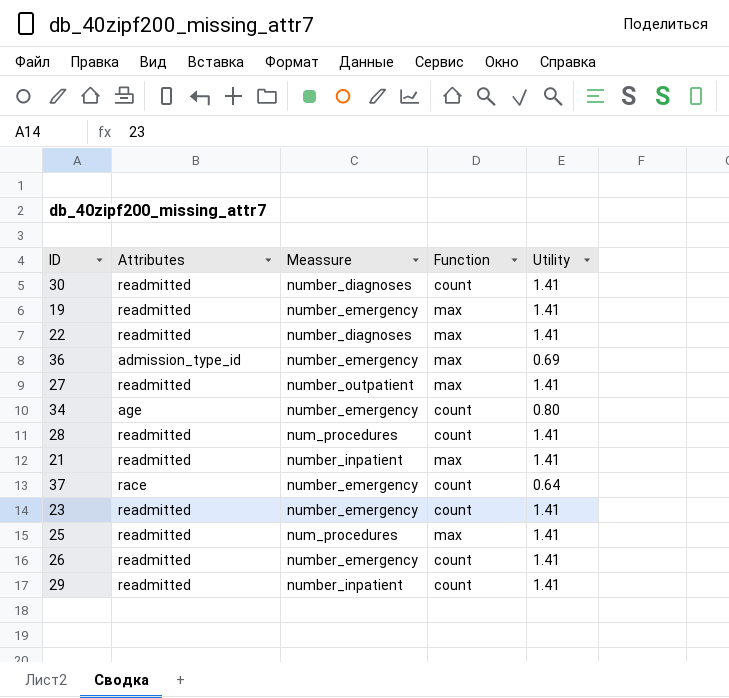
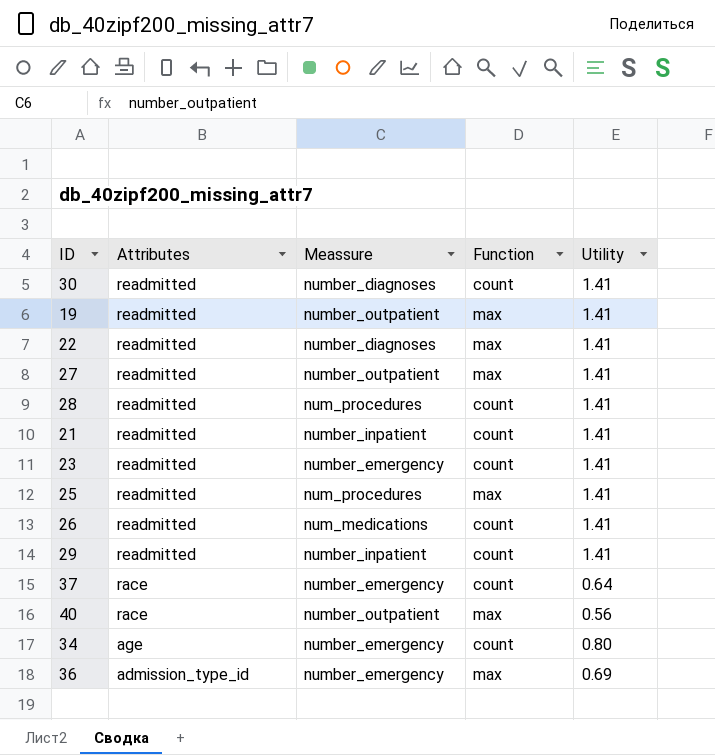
row order: none -> Attributes descending
19 | Meassure: number_emergency -> number_outpatient
21 | Function: max -> count
26 | Meassure: number_emergency -> num_medications
row 40: none -> race | number_outpatient | max | 0.56

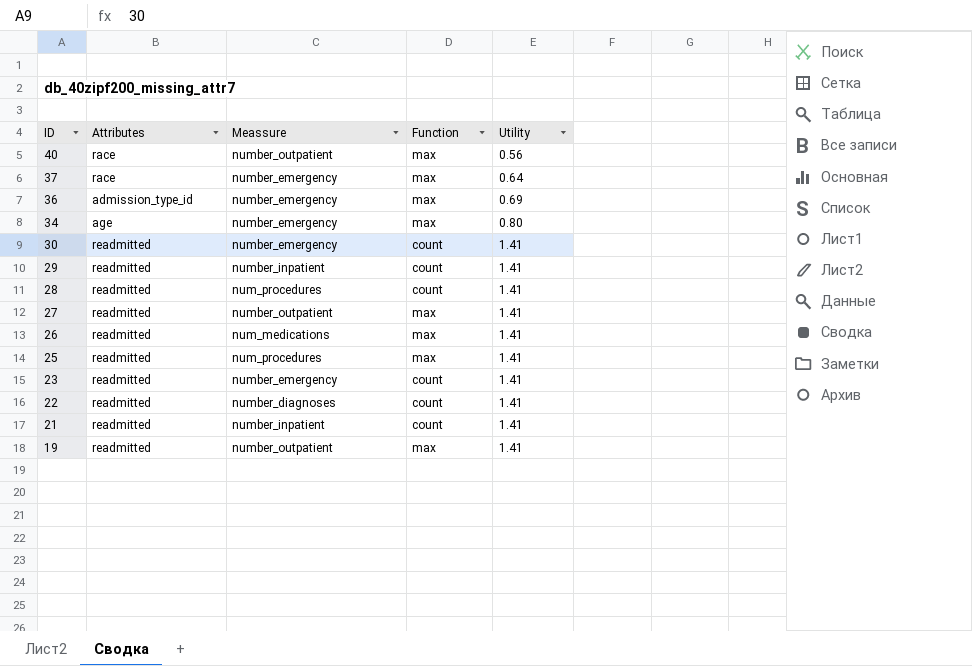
row order: Attributes descending -> ID descending
37 | Function: count -> max
34 | Function: count -> max
30 | Meassure: number_diagnoses -> number_emergency
26 | Function: count -> max
22 | Function: max -> count

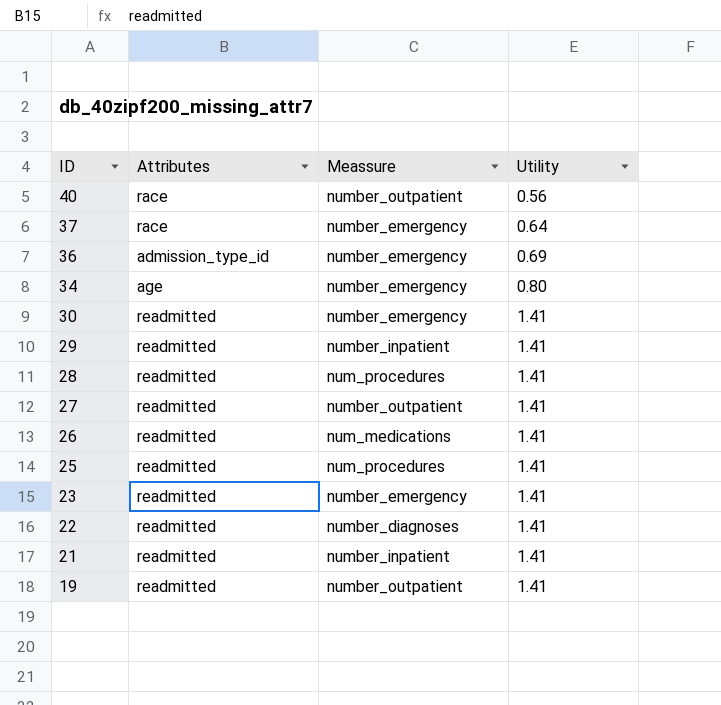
column Function | position: 4 -> none

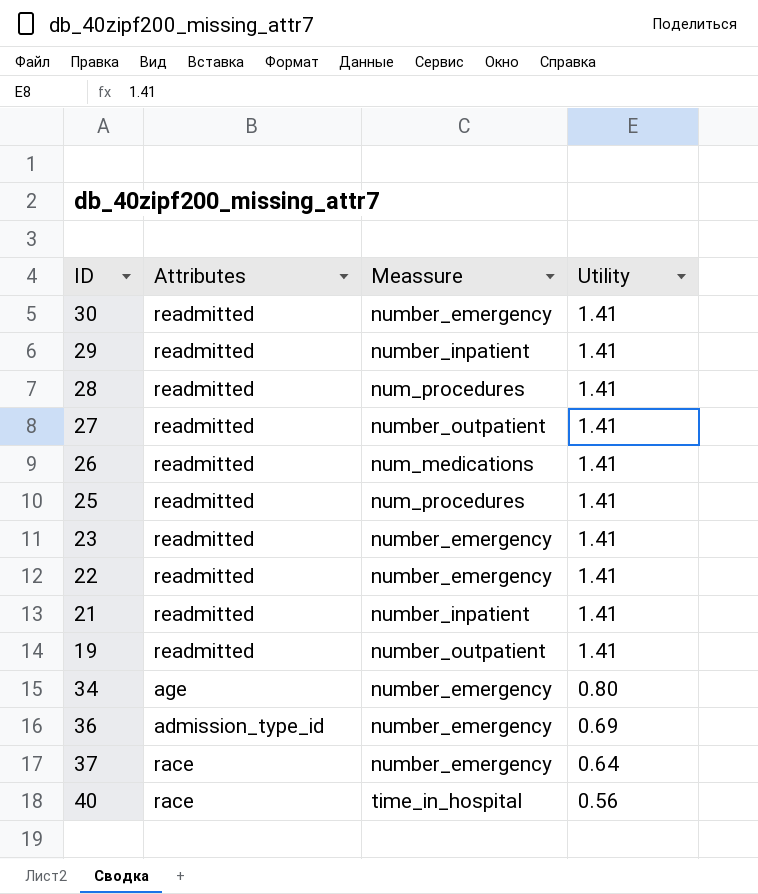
row order: ID descending -> Utility descending
22 | Meassure: number_diagnoses -> number_emergency
40 | Meassure: number_outpatient -> time_in_hospital

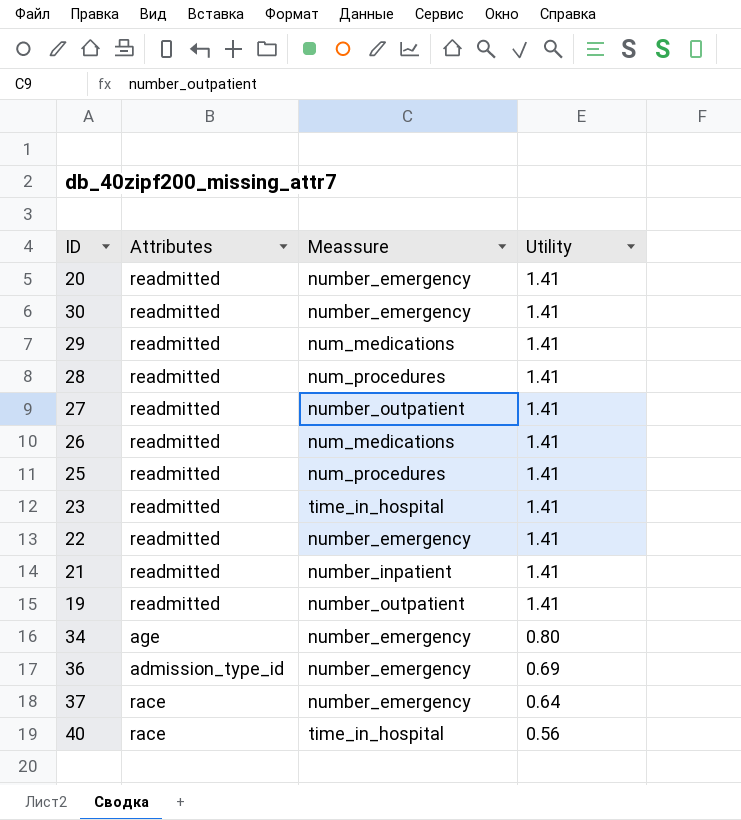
row 20: none -> readmitted | number_emergency | 1.41
29 | Meassure: number_inpatient -> num_medications
23 | Meassure: number_emergency -> time_in_hospital

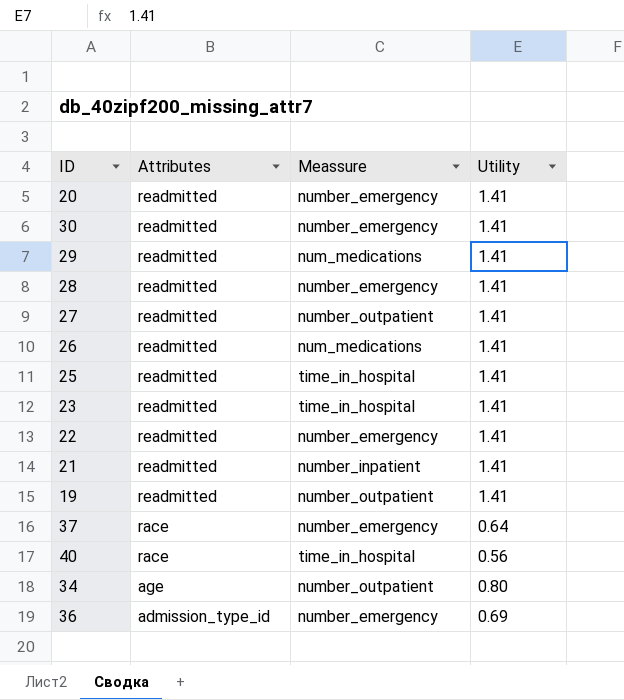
row order: Utility descending -> Attributes descending
28 | Meassure: num_procedures -> number_emergency
25 | Meassure: num_procedures -> time_in_hospital
34 | Meassure: number_emergency -> number_outpatient

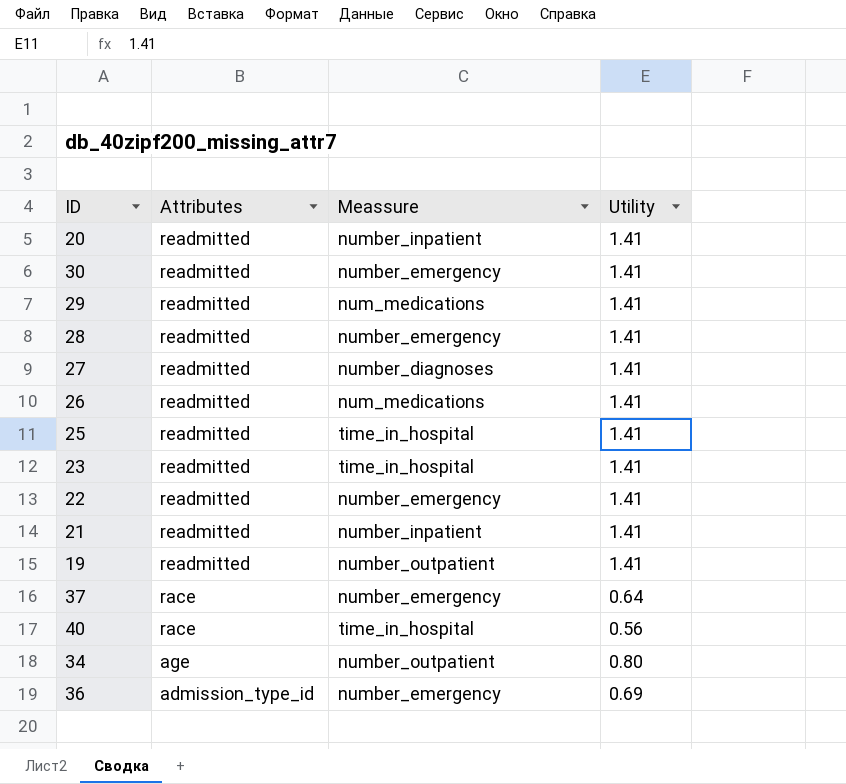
20 | Meassure: number_emergency -> number_inpatient
27 | Meassure: number_outpatient -> number_diagnoses

